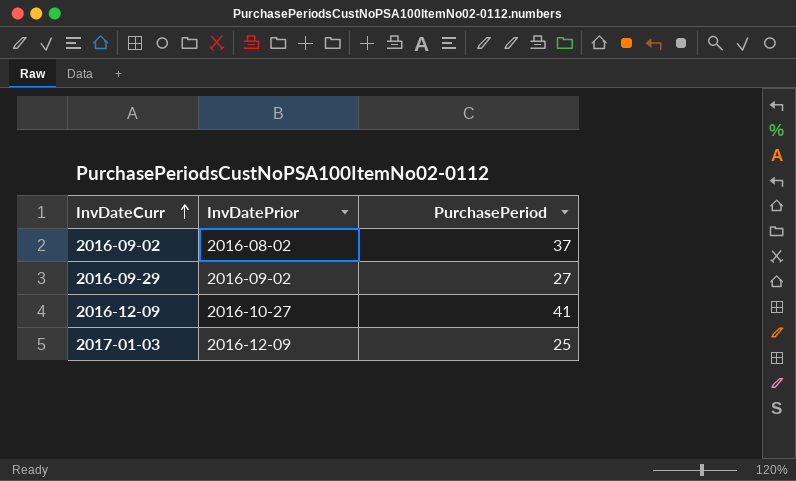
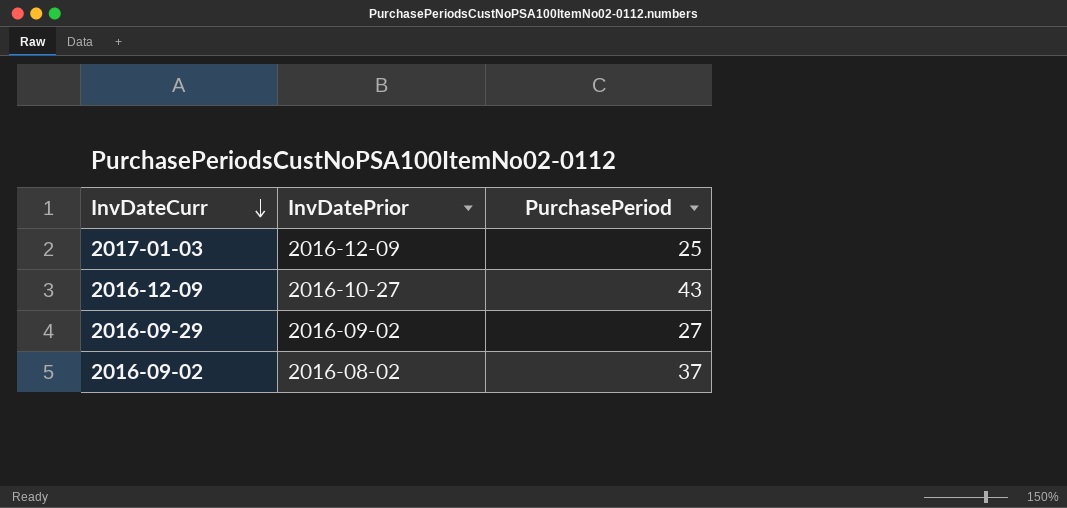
row order: InvDateCurr ascending -> InvDateCurr descending
2016-12-09 | PurchasePeriod: 41 -> 43

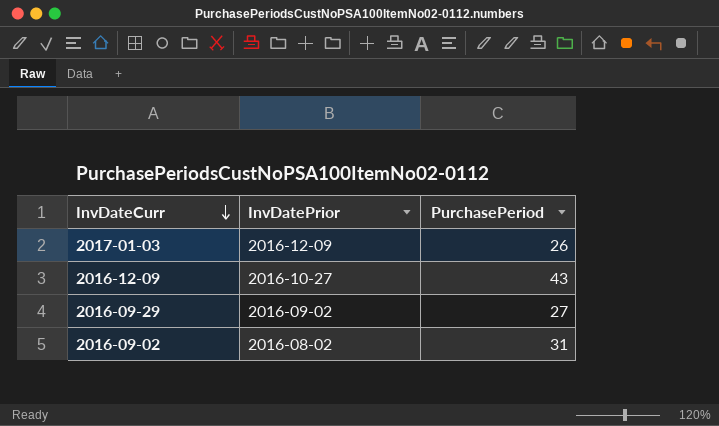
2017-01-03 | PurchasePeriod: 25 -> 26
2016-09-02 | PurchasePeriod: 37 -> 31

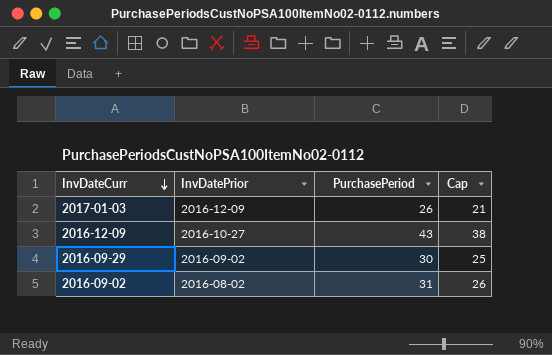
column Cap | formula: none -> [PurchasePeriod] - 5
2016-09-29 | PurchasePeriod: 27 -> 30

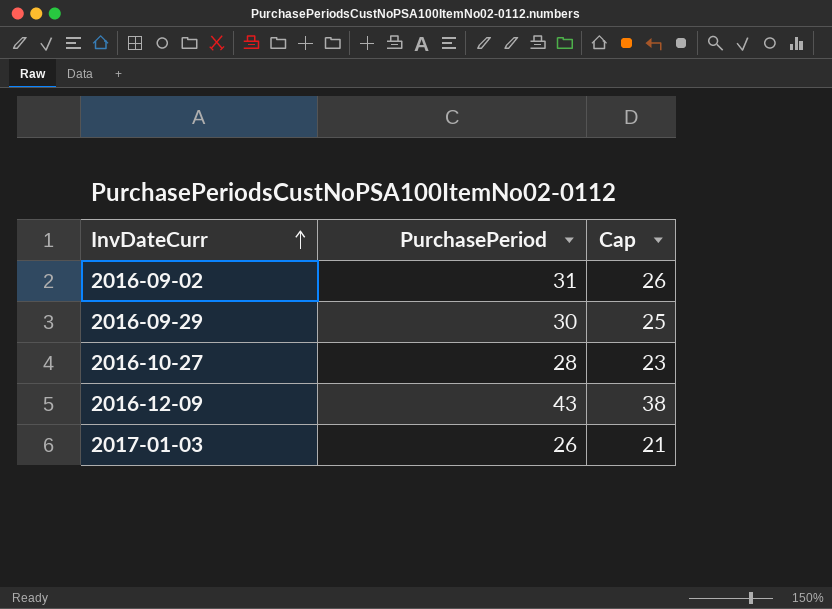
row order: InvDateCurr descending -> InvDateCurr ascending
column InvDatePrior | position: 2 -> none
row 2016-10-27: none -> 28 | 23

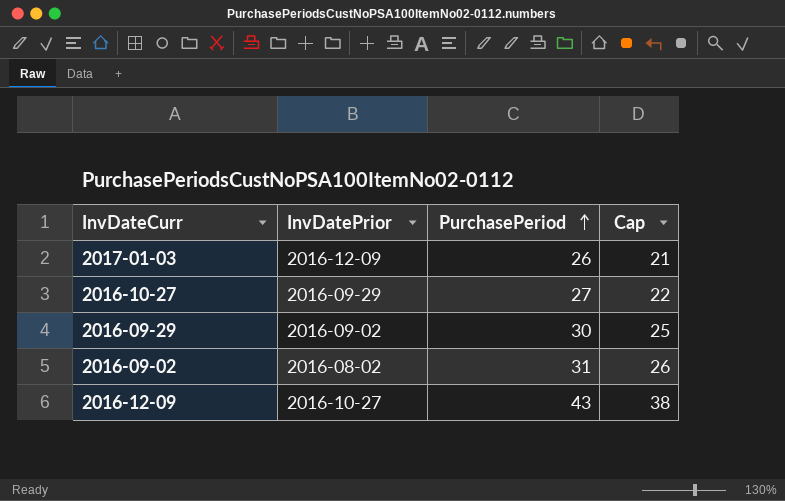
row order: InvDateCurr ascending -> PurchasePeriod ascending
column InvDatePrior | position: none -> 2
2016-10-27 | PurchasePeriod: 28 -> 27
2016-10-27 | Cap: 23 -> 22

